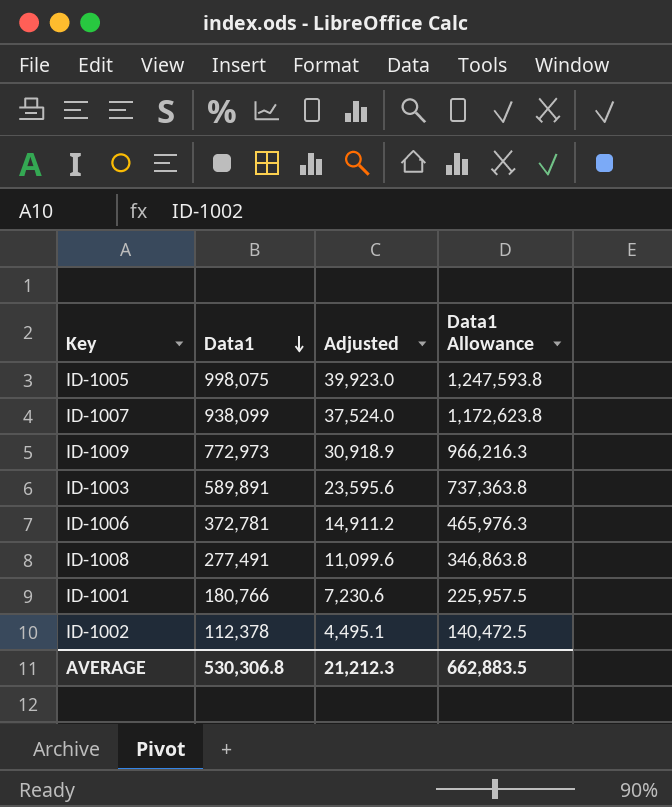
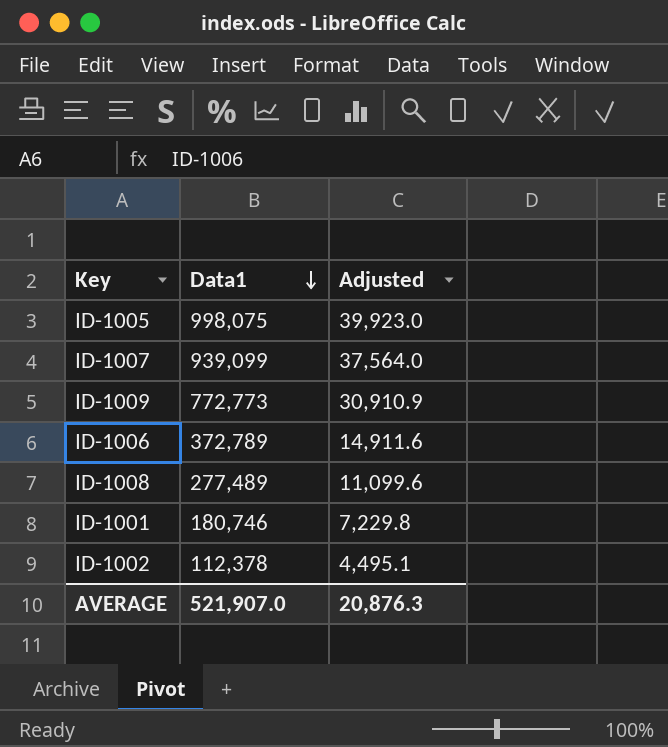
column Data1 Allowance | formula: [Data1] * 1.25 -> none
row ID-1003: 589,891 | 23,595.6 | 737,363.8 -> none
ID-1007 | Data1: 938,099 -> 939,099
ID-1007 | Adjusted: 37,524.0 -> 37,564.0
ID-1009 | Data1: 772,973 -> 772,773
ID-1009 | Adjusted: 30,918.9 -> 30,910.9
ID-1006 | Data1: 372,781 -> 372,789
ID-1006 | Adjusted: 14,911.2 -> 14,911.6
ID-1008 | Data1: 277,491 -> 277,489
ID-1001 | Data1: 180,766 -> 180,746
ID-1001 | Adjusted: 7,230.6 -> 7,229.8
AVERAGE | Data1: 530,306.8 -> 521,907.0
AVERAGE | Adjusted: 21,212.3 -> 20,876.3

